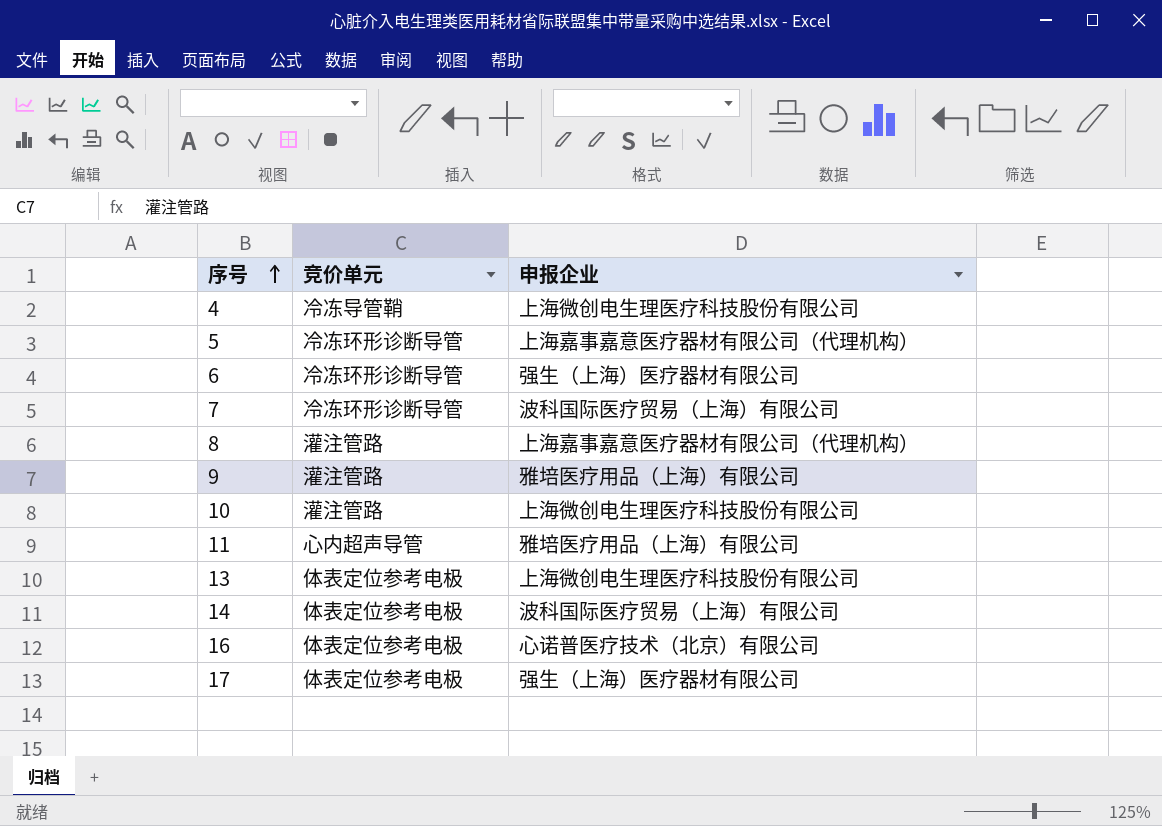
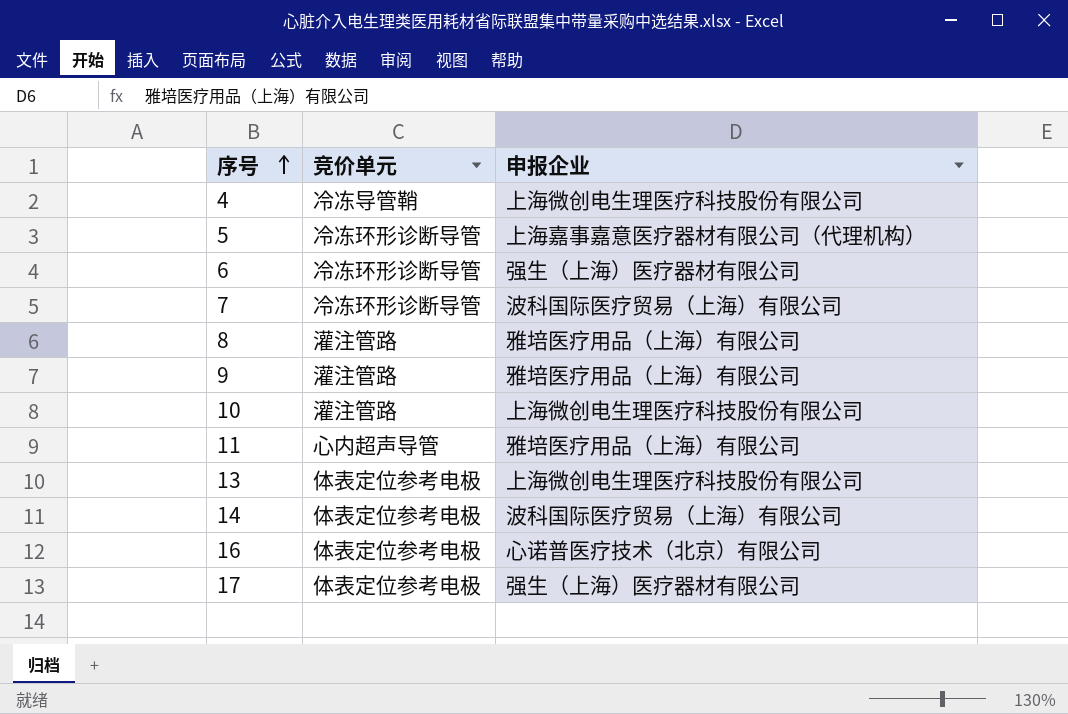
8 | 申报企业: 上海嘉事嘉意医疗器材有限公司（代理机构） -> 雅培医疗用品（上海）有限公司

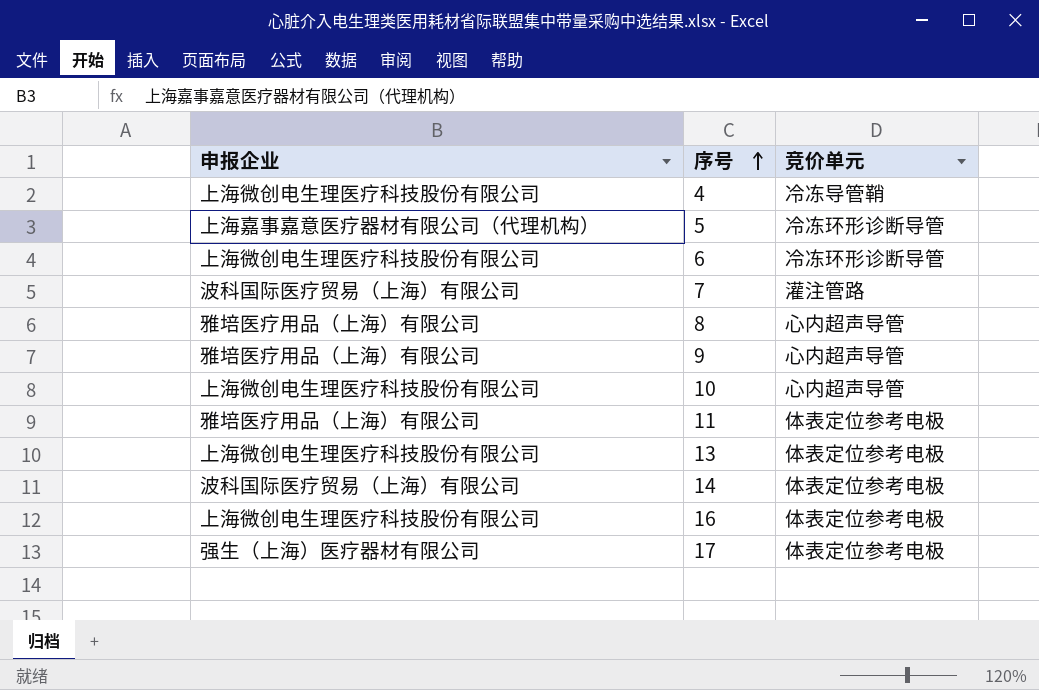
column 申报企业 | position: 3 -> 1
6 | 申报企业: 强生（上海）医疗器材有限公司 -> 上海微创电生理医疗科技股份有限公司
7 | 竞价单元: 冷冻环形诊断导管 -> 灌注管路
8 | 竞价单元: 灌注管路 -> 心内超声导管
9 | 竞价单元: 灌注管路 -> 心内超声导管
10 | 竞价单元: 灌注管路 -> 心内超声导管
11 | 竞价单元: 心内超声导管 -> 体表定位参考电极
16 | 申报企业: 心诺普医疗技术（北京）有限公司 -> 上海微创电生理医疗科技股份有限公司

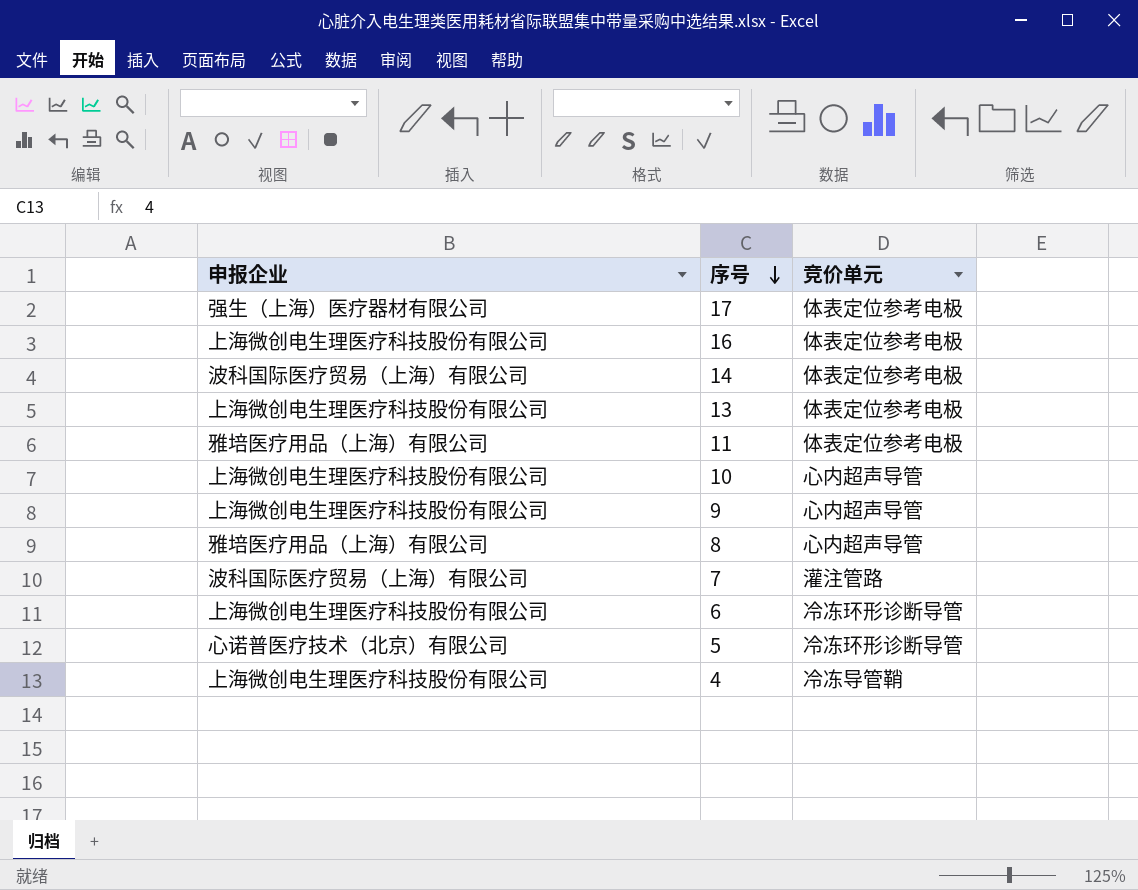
row order: 序号 ascending -> 序号 descending
9 | 申报企业: 雅培医疗用品（上海）有限公司 -> 上海微创电生理医疗科技股份有限公司
5 | 申报企业: 上海嘉事嘉意医疗器材有限公司（代理机构） -> 心诺普医疗技术（北京）有限公司

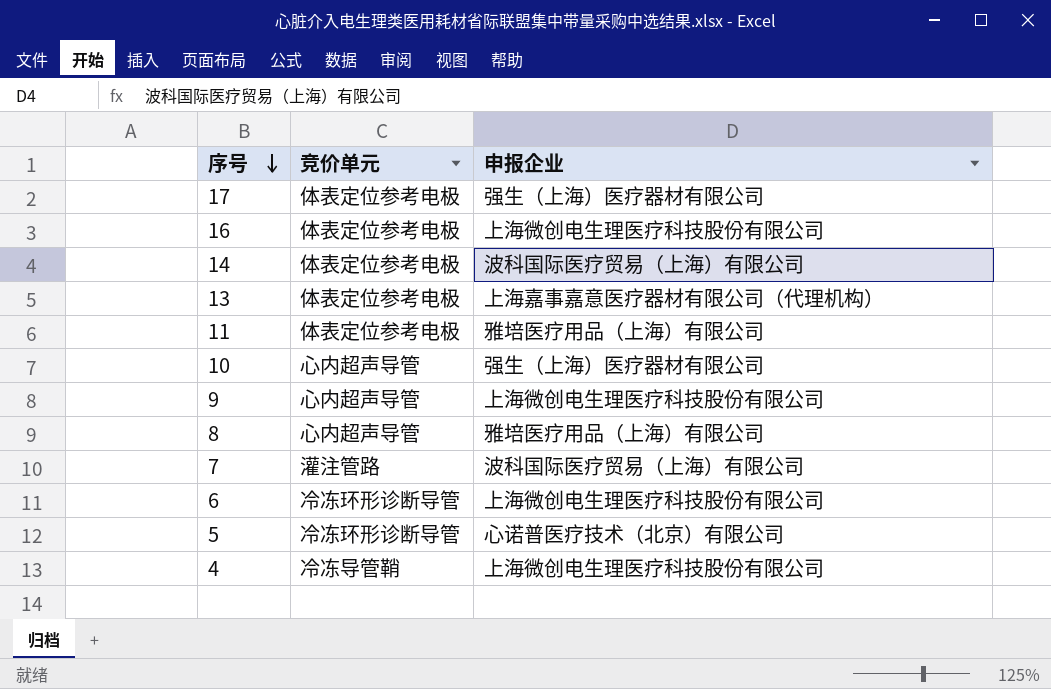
column 申报企业 | position: 1 -> 3
13 | 申报企业: 上海微创电生理医疗科技股份有限公司 -> 上海嘉事嘉意医疗器材有限公司（代理机构）
10 | 申报企业: 上海微创电生理医疗科技股份有限公司 -> 强生（上海）医疗器材有限公司

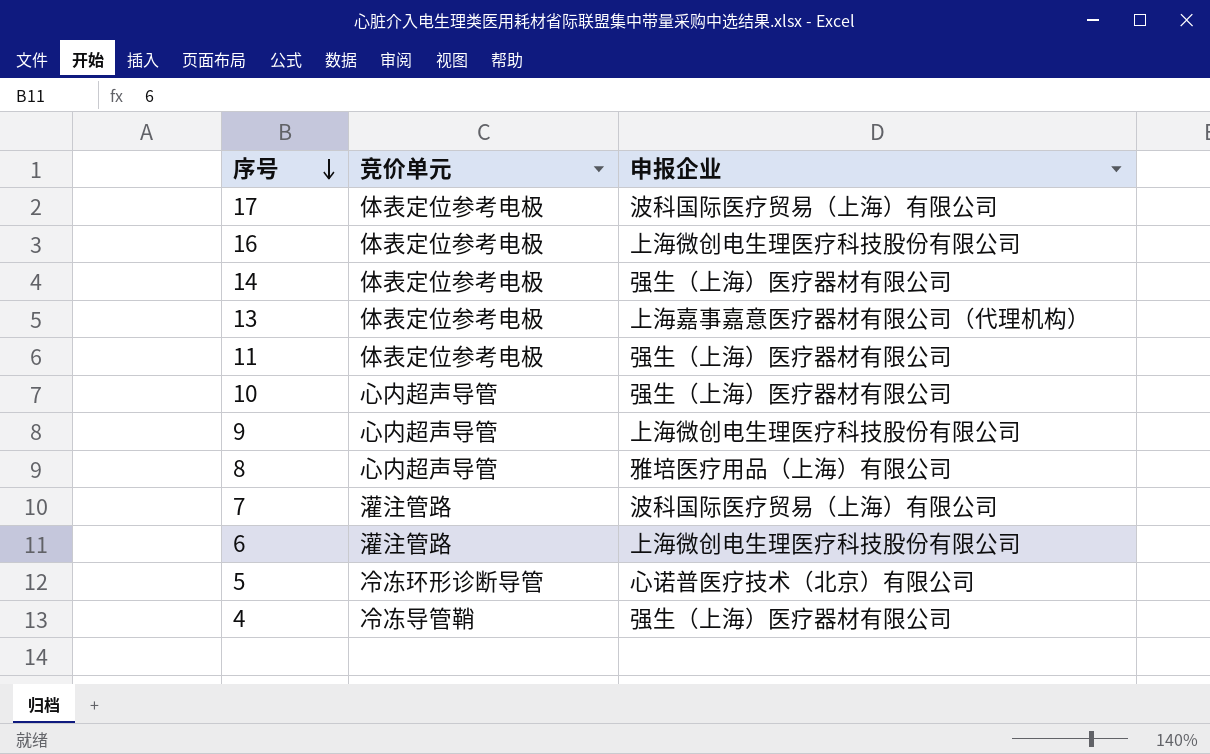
17 | 申报企业: 强生（上海）医疗器材有限公司 -> 波科国际医疗贸易（上海）有限公司
14 | 申报企业: 波科国际医疗贸易（上海）有限公司 -> 强生（上海）医疗器材有限公司
11 | 申报企业: 雅培医疗用品（上海）有限公司 -> 强生（上海）医疗器材有限公司
6 | 竞价单元: 冷冻环形诊断导管 -> 灌注管路
4 | 申报企业: 上海微创电生理医疗科技股份有限公司 -> 强生（上海）医疗器材有限公司

